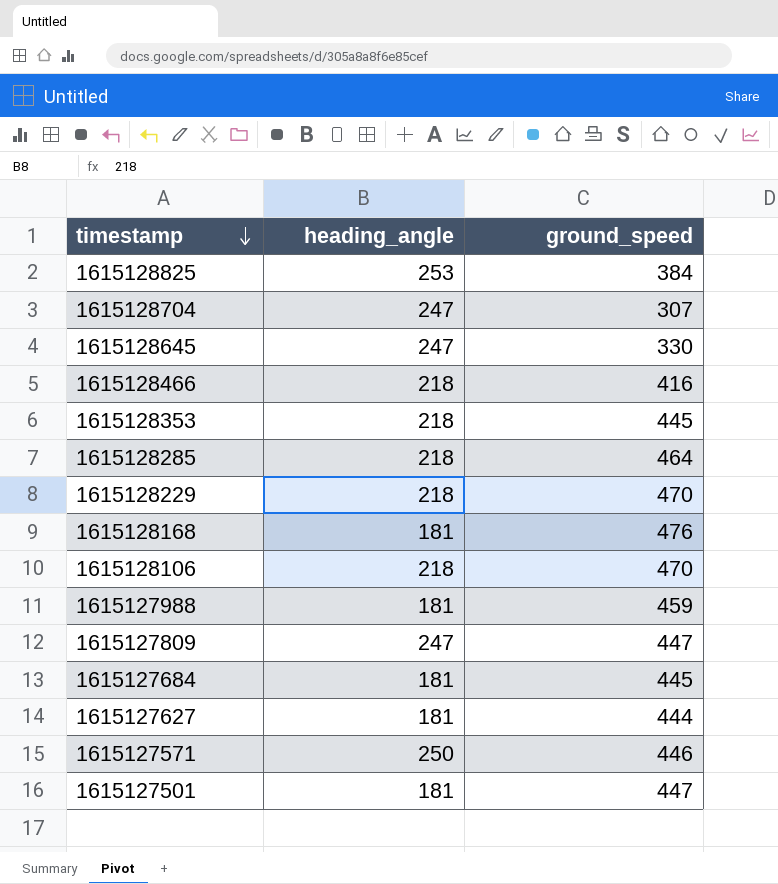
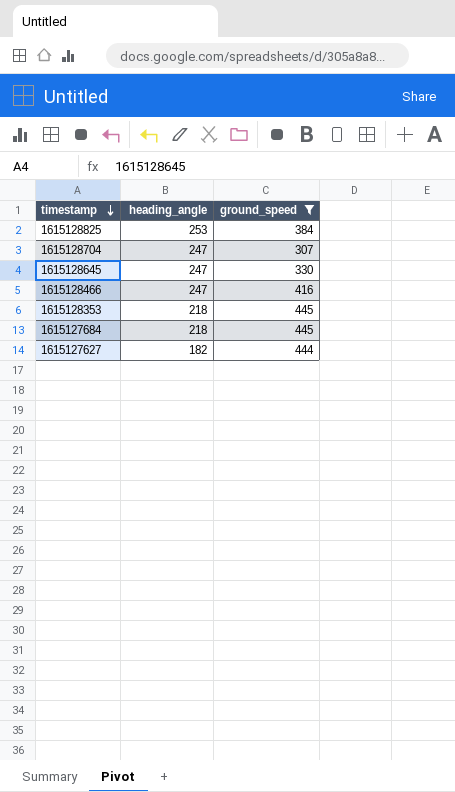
filter: none -> ground_speed <= 445
1615128466 | heading_angle: 218 -> 247
1615127684 | heading_angle: 181 -> 218
1615127627 | heading_angle: 181 -> 182

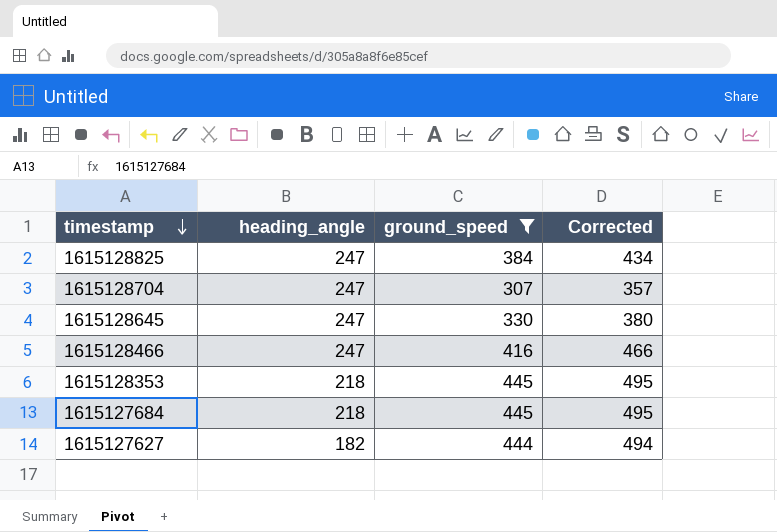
column Corrected | formula: none -> [ground_speed] + 50
1615128825 | heading_angle: 253 -> 247

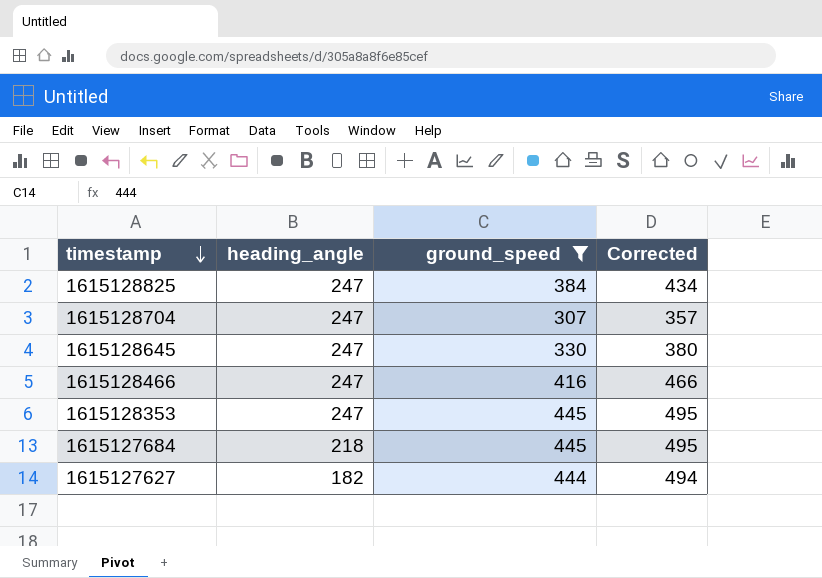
1615128353 | heading_angle: 218 -> 247

